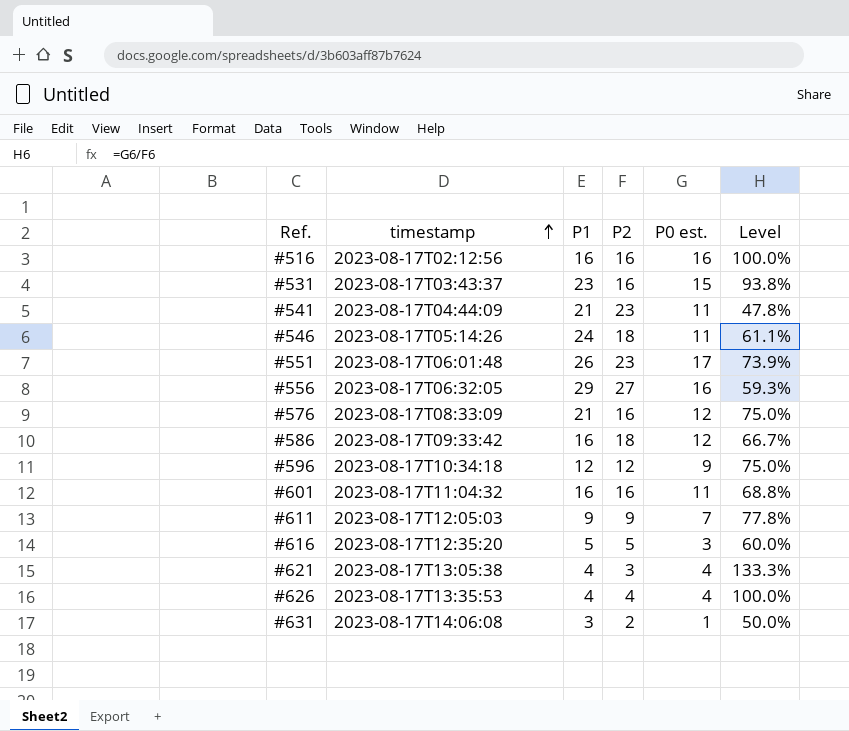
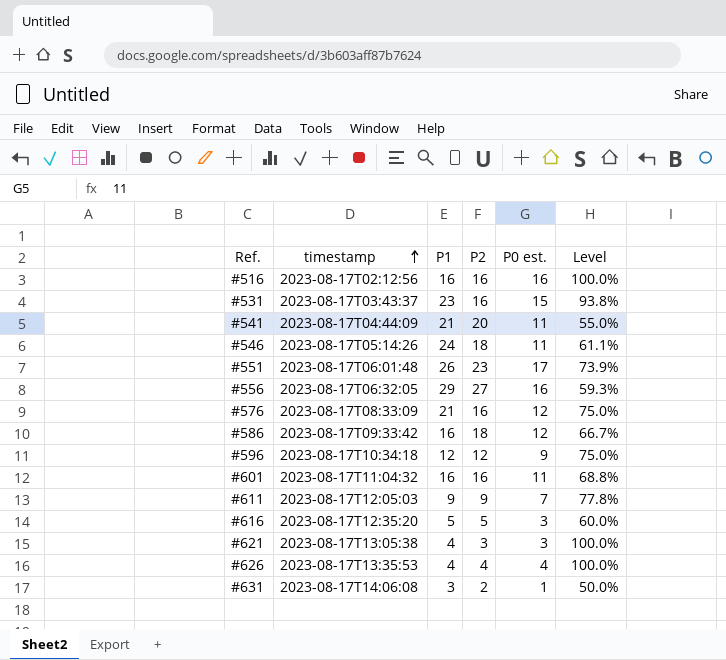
#541 | P2: 23 -> 20
#541 | Level: 47.8% -> 55.0%
#621 | P0 est.: 4 -> 3
#621 | Level: 133.3% -> 100.0%

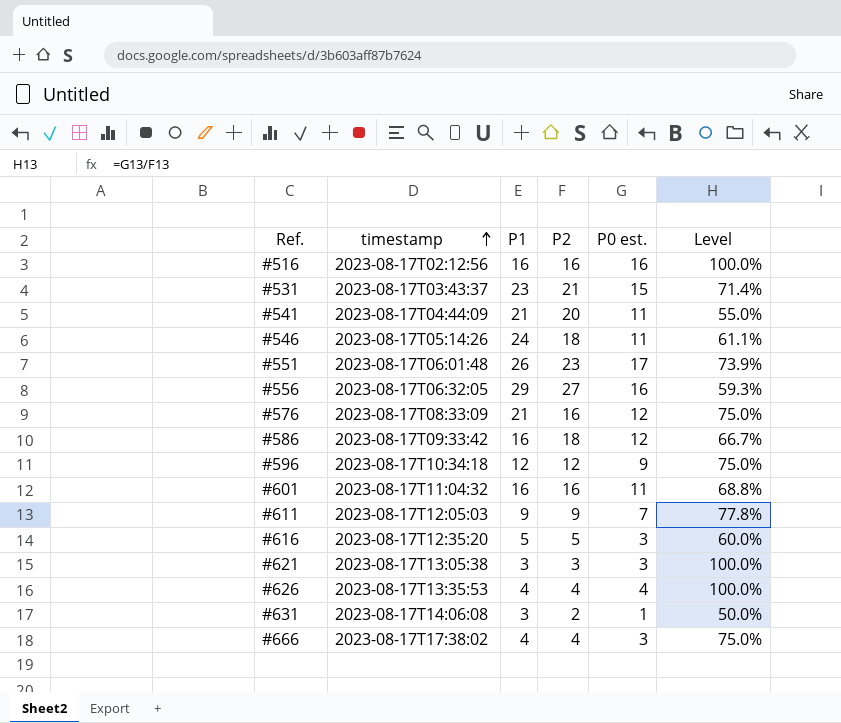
#531 | P2: 16 -> 21
#531 | Level: 93.8% -> 71.4%
#621 | P1: 4 -> 3
row #666: none -> 2023-08-17T17:38:02 | 4 | 4 | 3 | 75.0%

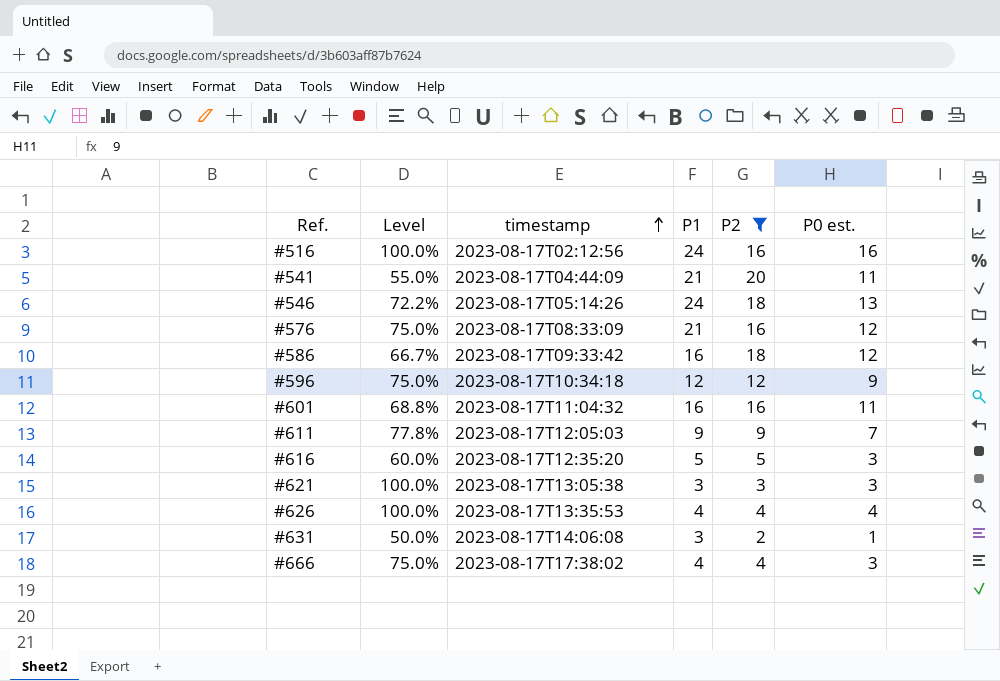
filter: none -> P2 <= 20
column Level | position: 6 -> 2
#516 | P1: 16 -> 24
#546 | Level: 61.1% -> 72.2%
#546 | P0 est.: 11 -> 13

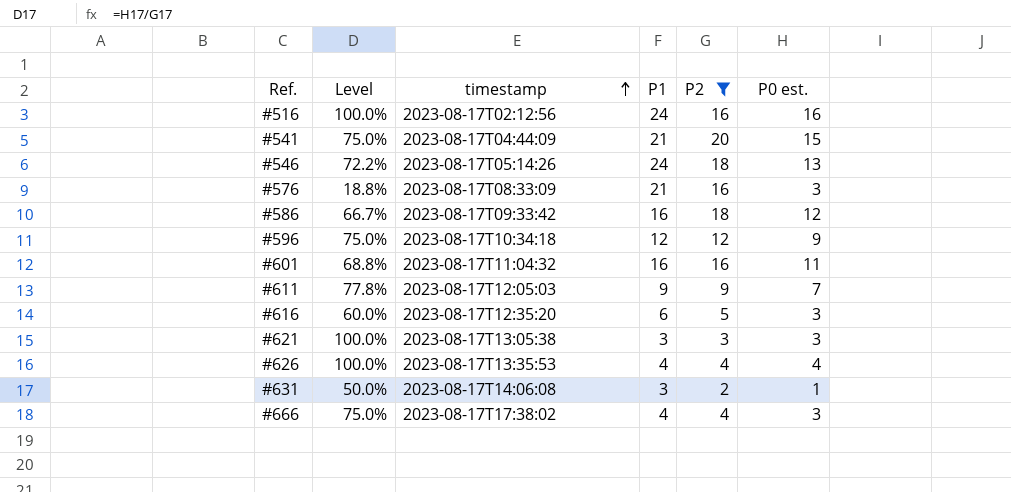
#541 | Level: 55.0% -> 75.0%
#541 | P0 est.: 11 -> 15
#576 | Level: 75.0% -> 18.8%
#576 | P0 est.: 12 -> 3
#616 | P1: 5 -> 6

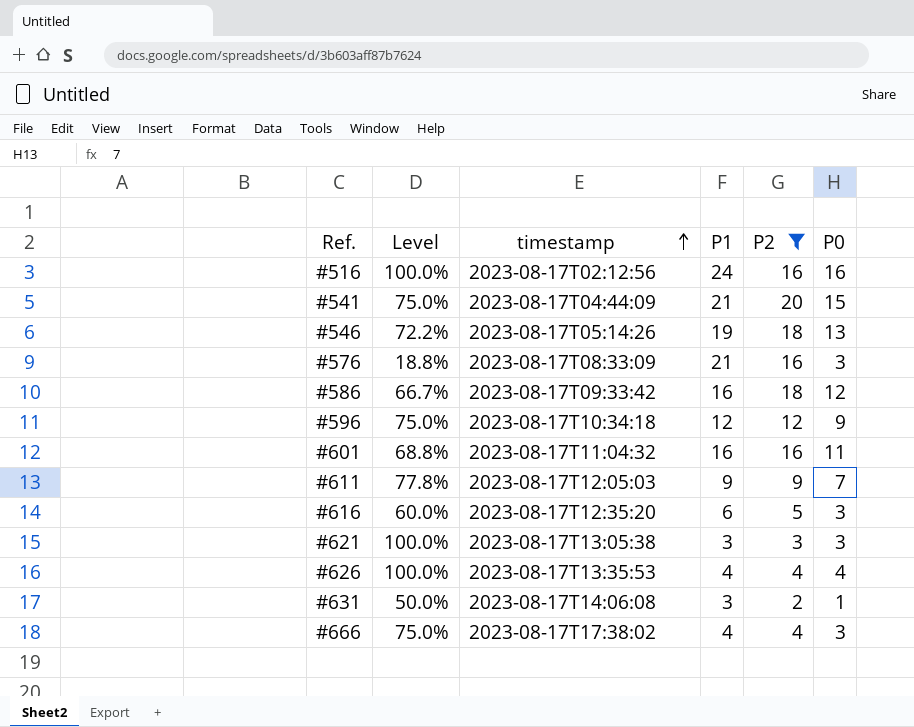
column name: P0 est. -> P0
#546 | P1: 24 -> 19

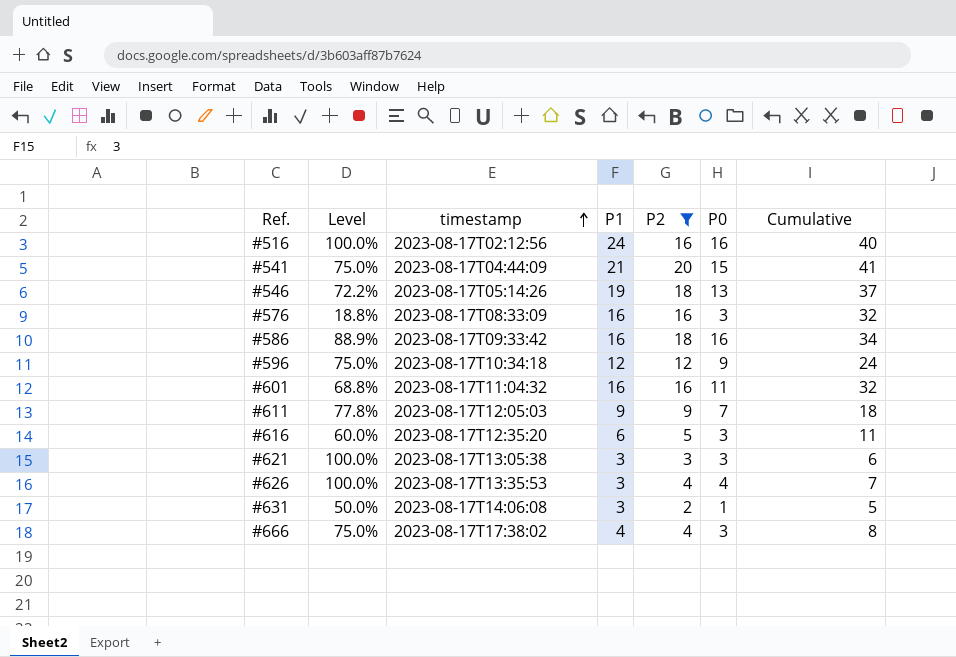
column Cumulative | formula: none -> [P1] + [P2]
#576 | P1: 21 -> 16
#586 | Level: 66.7% -> 88.9%
#586 | P0: 12 -> 16
#626 | P1: 4 -> 3

